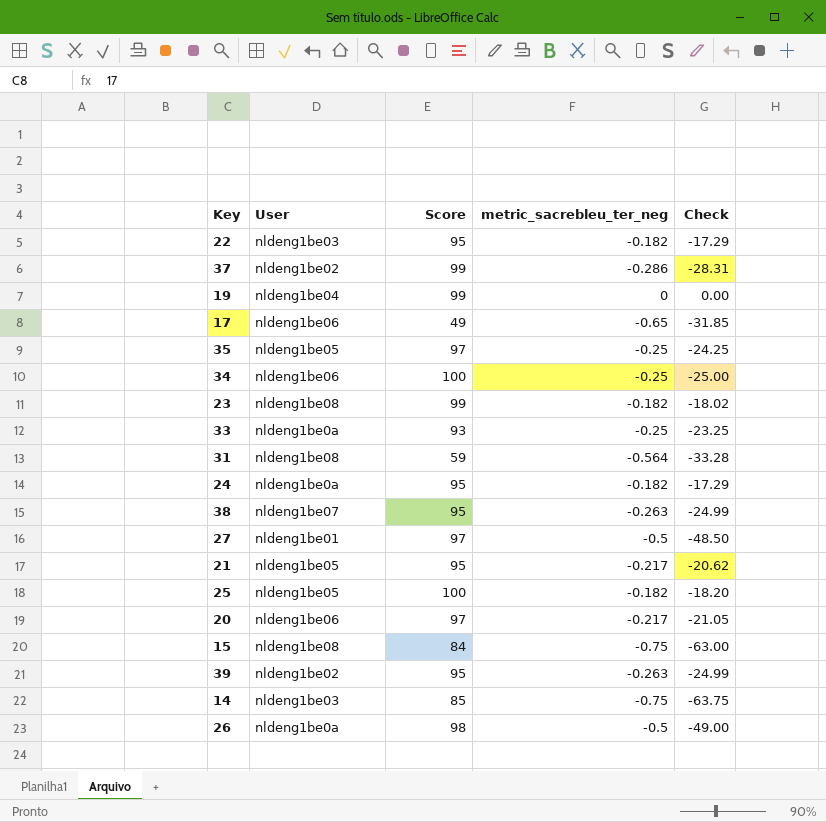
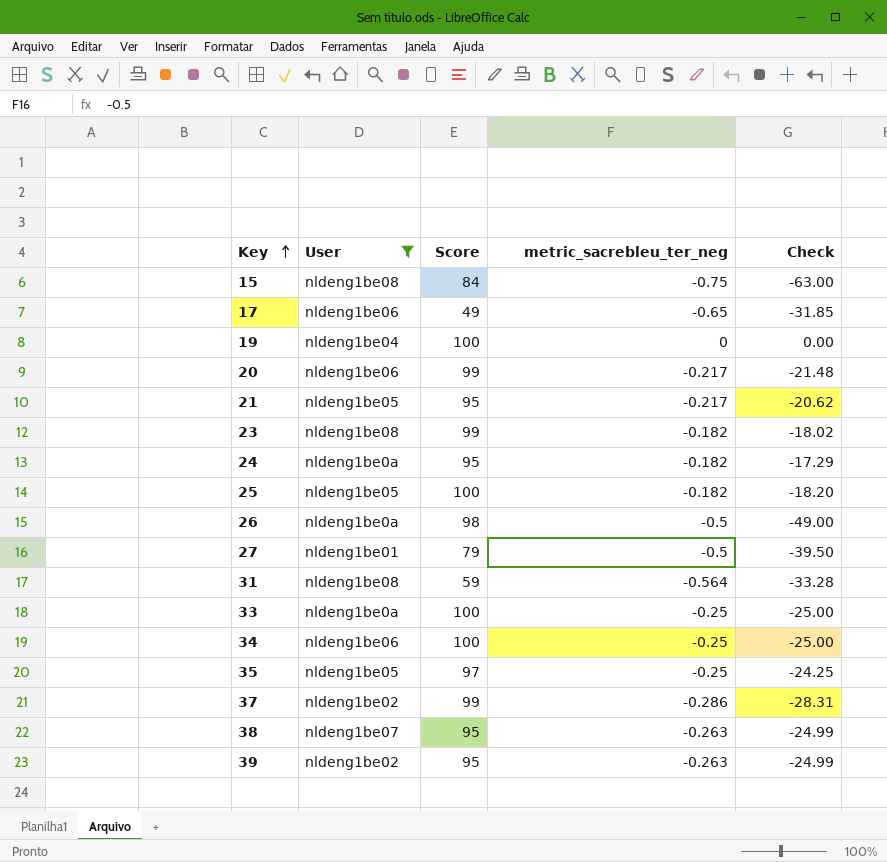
filter: none -> User != nldeng1be03
row order: none -> Key ascending
19 | Score: 99 -> 100
20 | Score: 97 -> 99
20 | Check: -21.05 -> -21.48
27 | Score: 97 -> 79
27 | Check: -48.50 -> -39.50
33 | Score: 93 -> 100
33 | Check: -23.25 -> -25.00

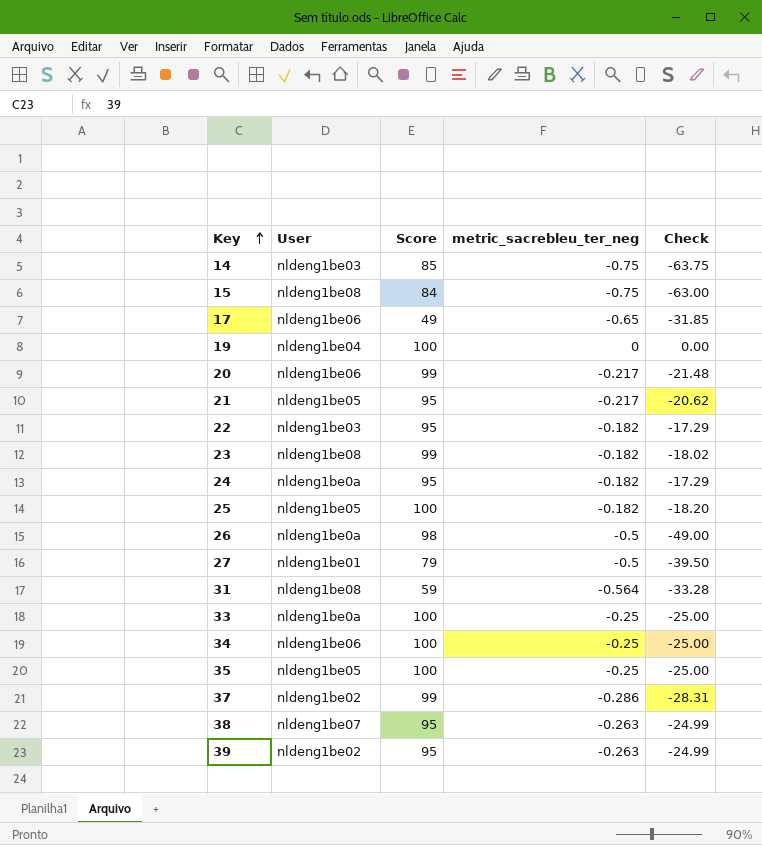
filter: User != nldeng1be03 -> none
35 | Score: 97 -> 100
35 | Check: -24.25 -> -25.00

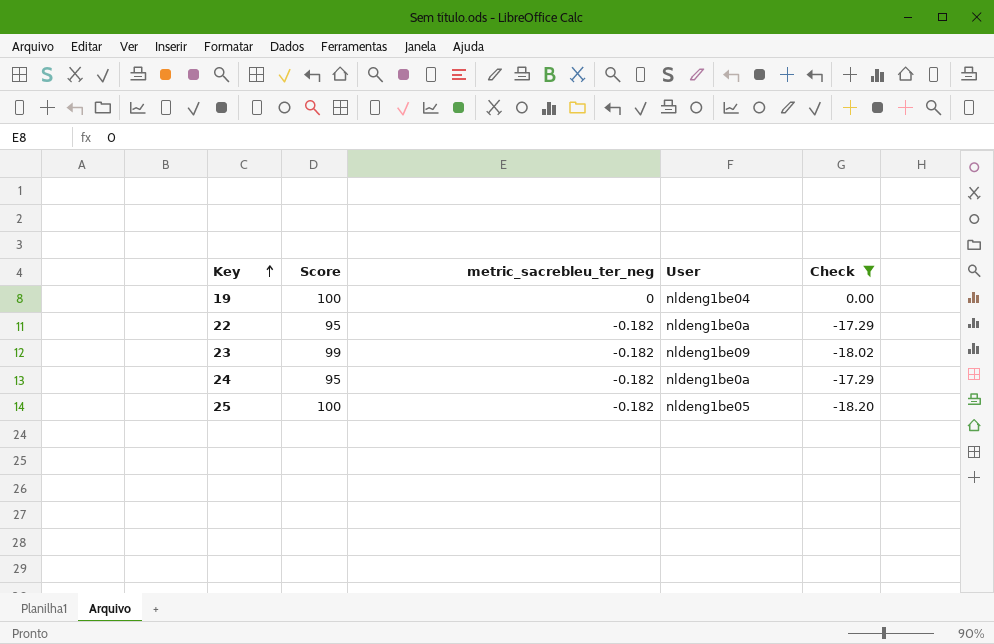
filter: none -> Check >= -18.20
column User | position: 2 -> 4
22 | User: nldeng1be03 -> nldeng1be0a
23 | User: nldeng1be08 -> nldeng1be09

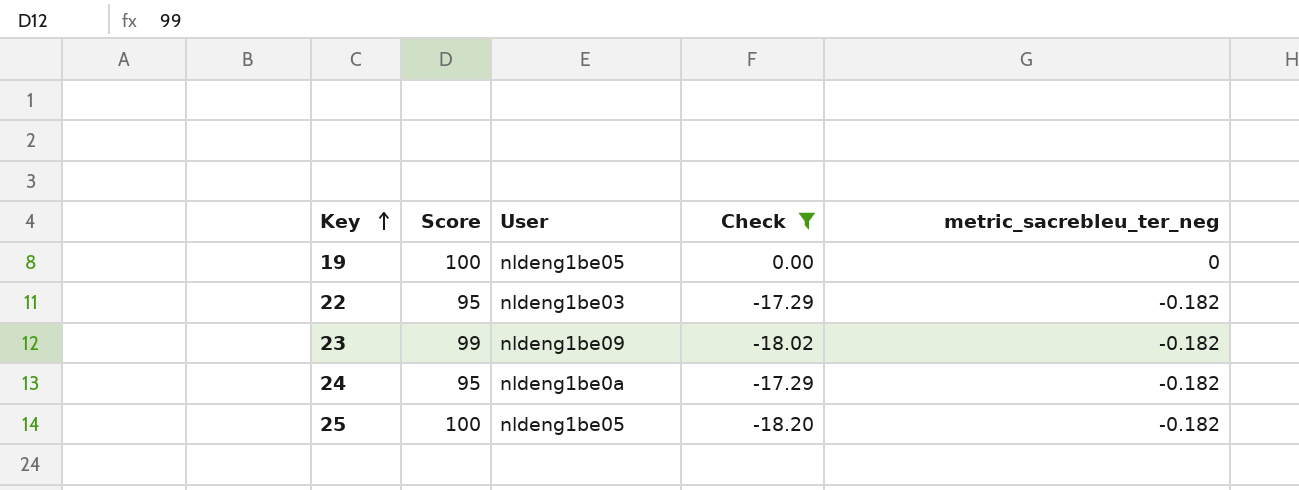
column metric_sacrebleu_ter_neg | position: 3 -> 5
19 | User: nldeng1be04 -> nldeng1be05
22 | User: nldeng1be0a -> nldeng1be03

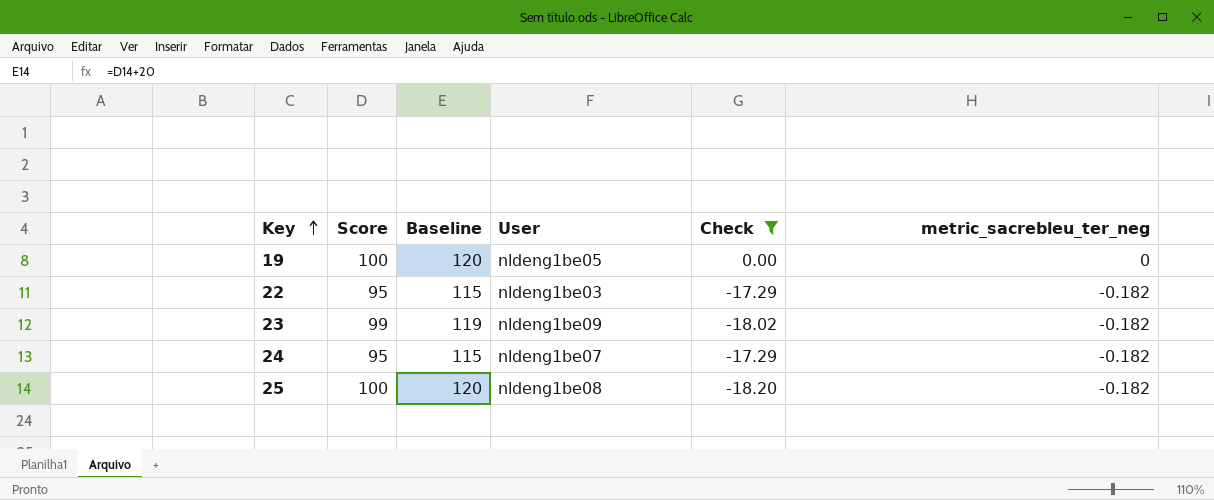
column Baseline | formula: none -> [Score] + 20
24 | User: nldeng1be0a -> nldeng1be07
25 | User: nldeng1be05 -> nldeng1be08

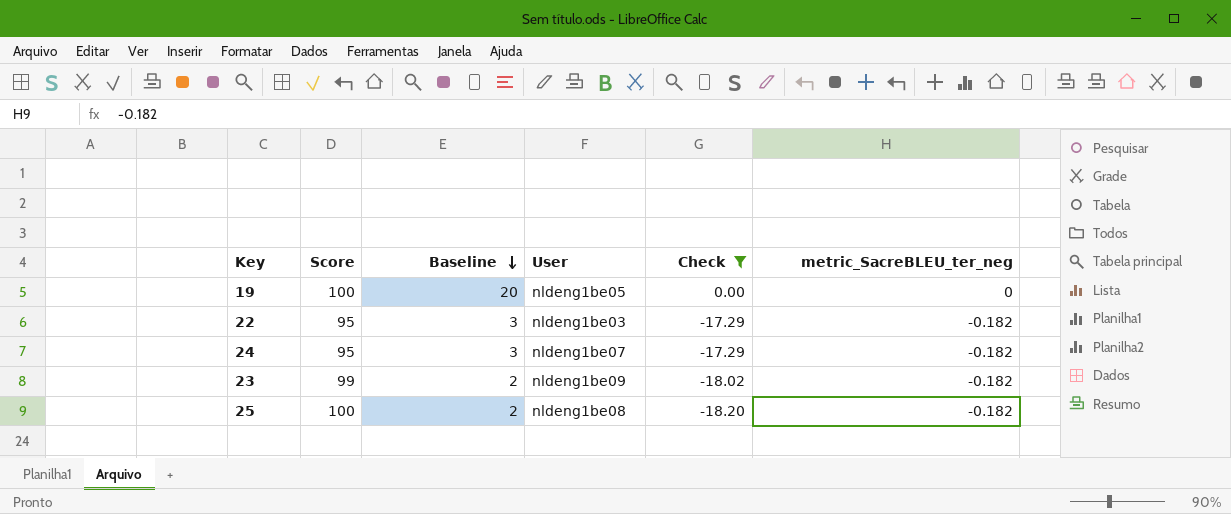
row order: Key ascending -> Baseline descending
column Baseline | formula: [Score] + 20 -> [Check] + 20
column name: metric_sacrebleu_ter_neg -> metric_SacreBLEU_ter_neg

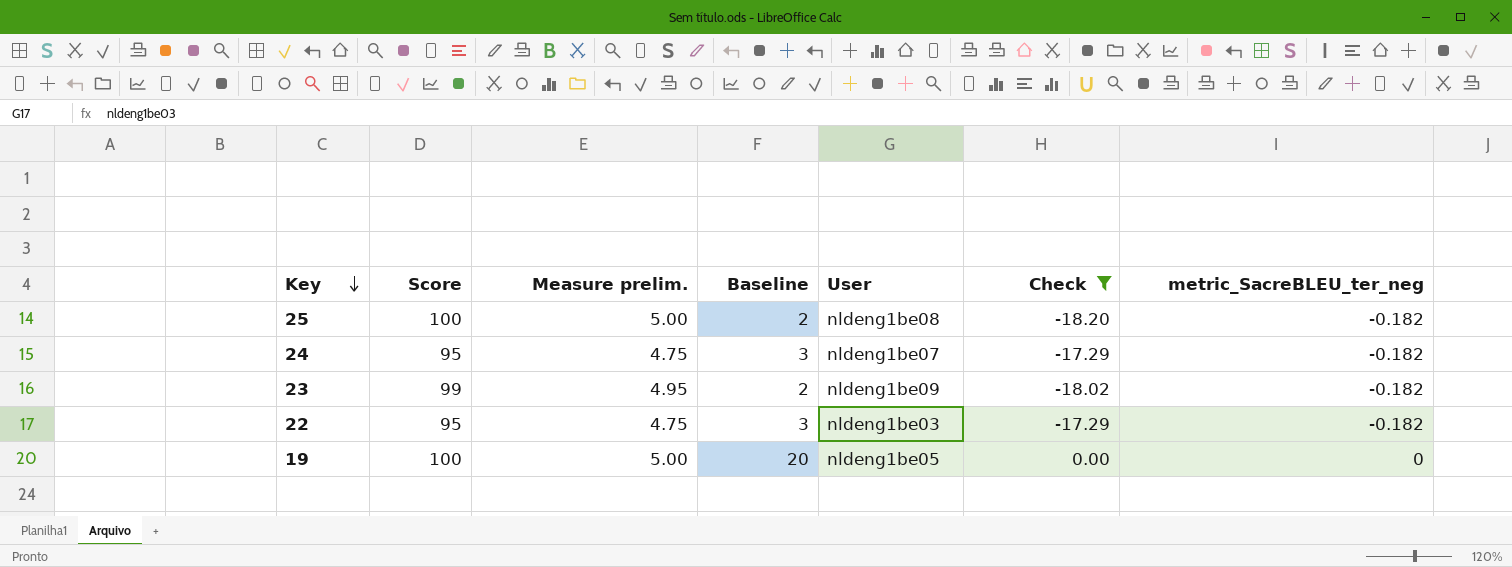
row order: Baseline descending -> Key descending
column Measure prelim. | formula: none -> [Score] * 0.05

